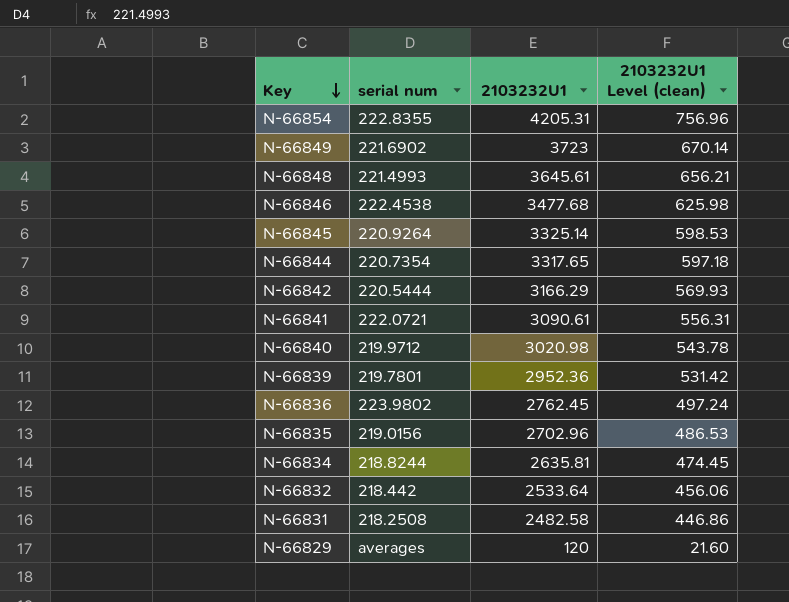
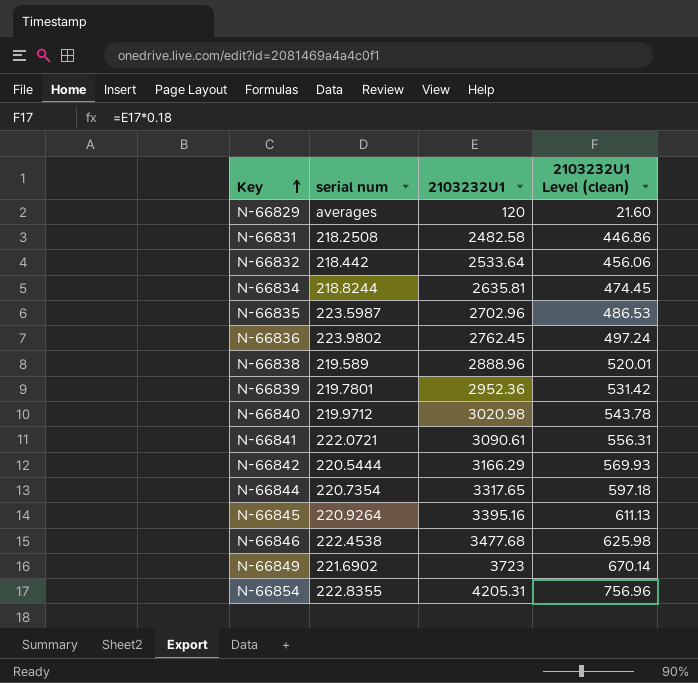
row order: Key descending -> Key ascending
row N-66848: 221.4993 | 3645.61 | 656.21 -> none
N-66835 | serial num: 219.0156 -> 223.5987
row N-66838: none -> 219.589 | 2888.96 | 520.01
N-66845 | 2103232U1: 3325.14 -> 3395.16
N-66845 | 2103232U1 Level (clean): 598.53 -> 611.13

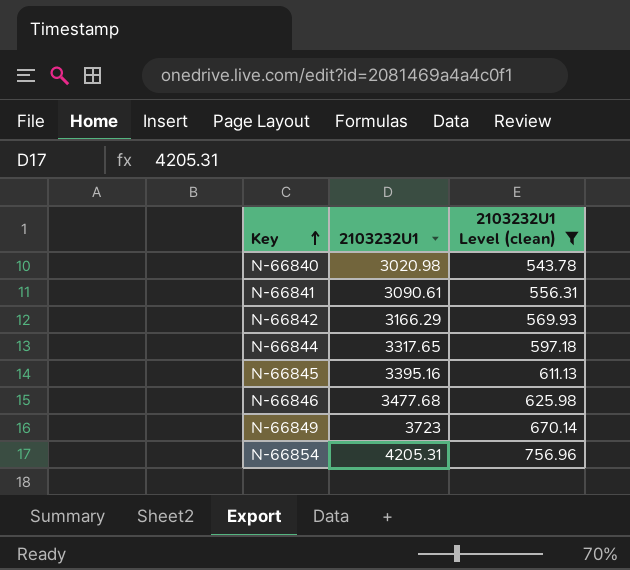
filter: none -> 2103232U1 Level (clean) >= 543.78
column serial num | position: 2 -> none

